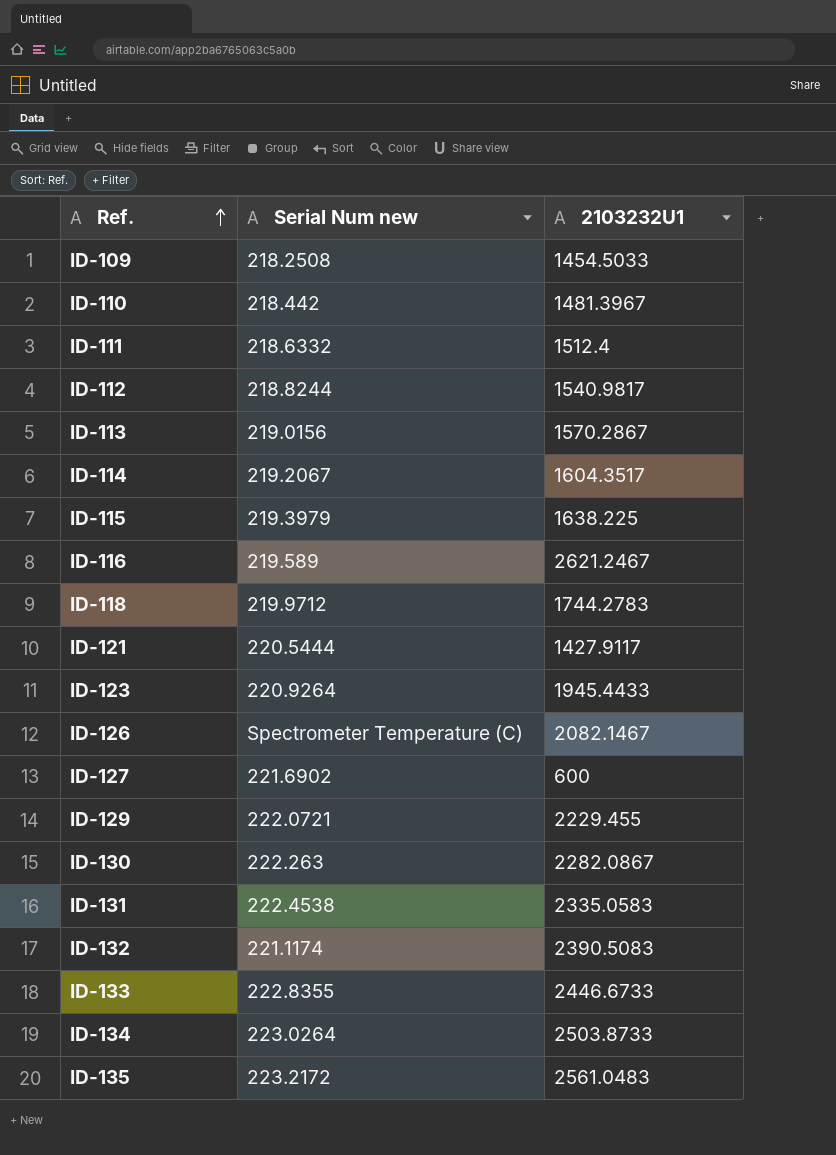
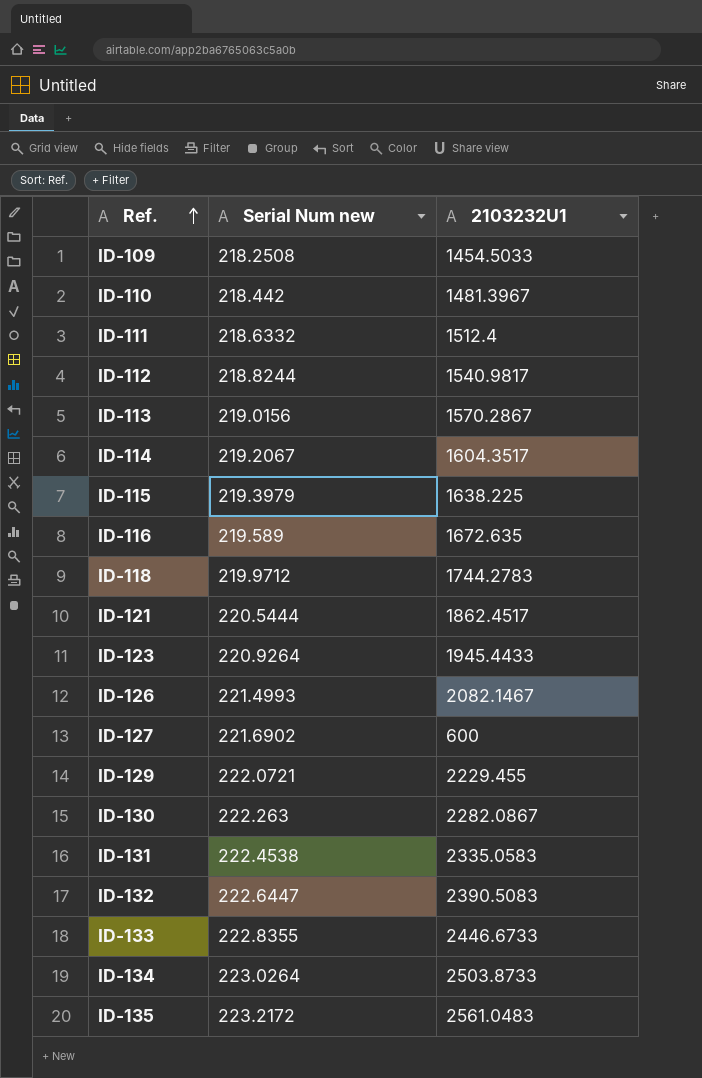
ID-116 | 2103232U1: 2621.2467 -> 1672.635
ID-121 | 2103232U1: 1427.9117 -> 1862.4517
ID-126 | Serial Num new: Spectrometer Temperature (C) -> 221.4993
ID-132 | Serial Num new: 221.1174 -> 222.6447

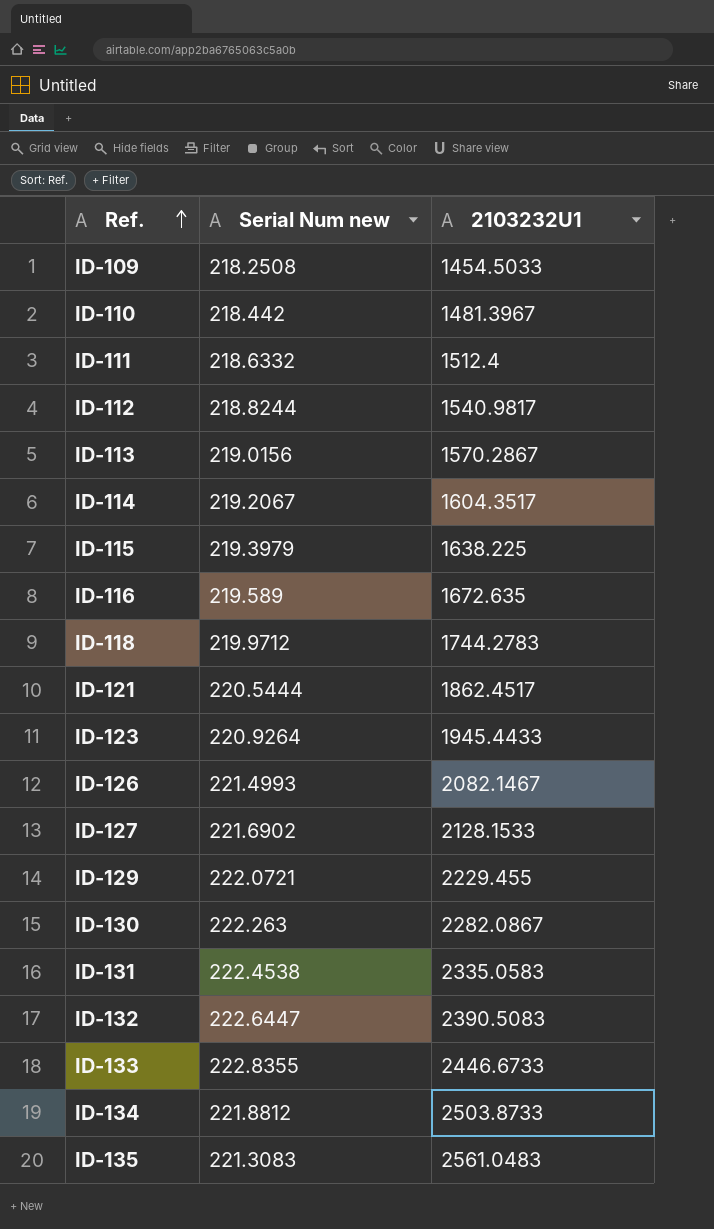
ID-127 | 2103232U1: 600 -> 2128.1533
ID-134 | Serial Num new: 223.0264 -> 221.8812
ID-135 | Serial Num new: 223.2172 -> 221.3083

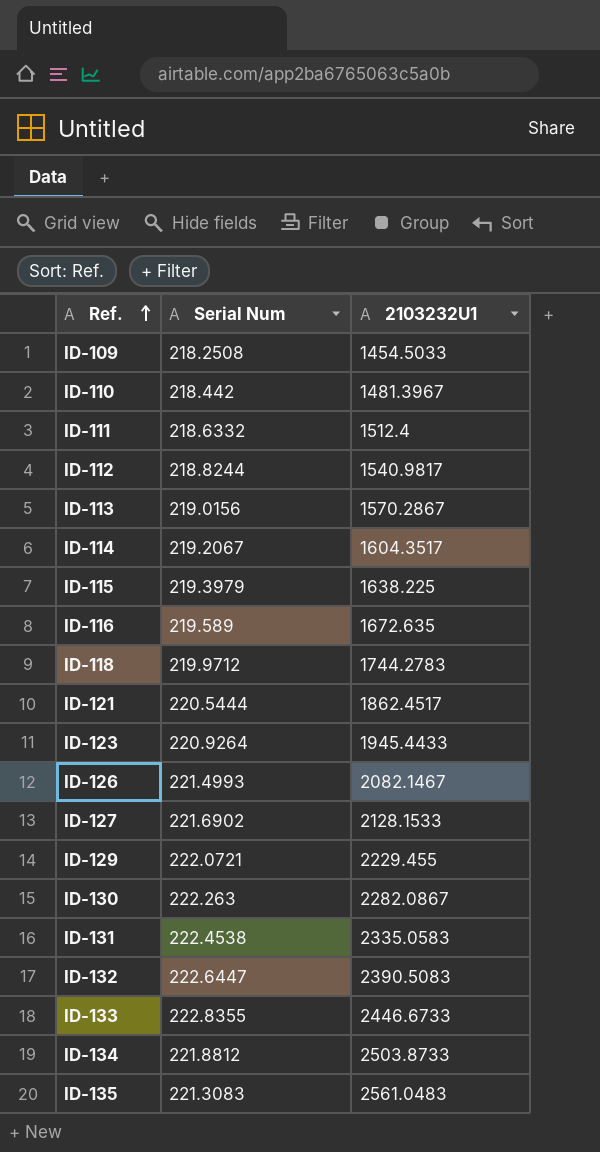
column name: Serial Num new -> Serial Num

